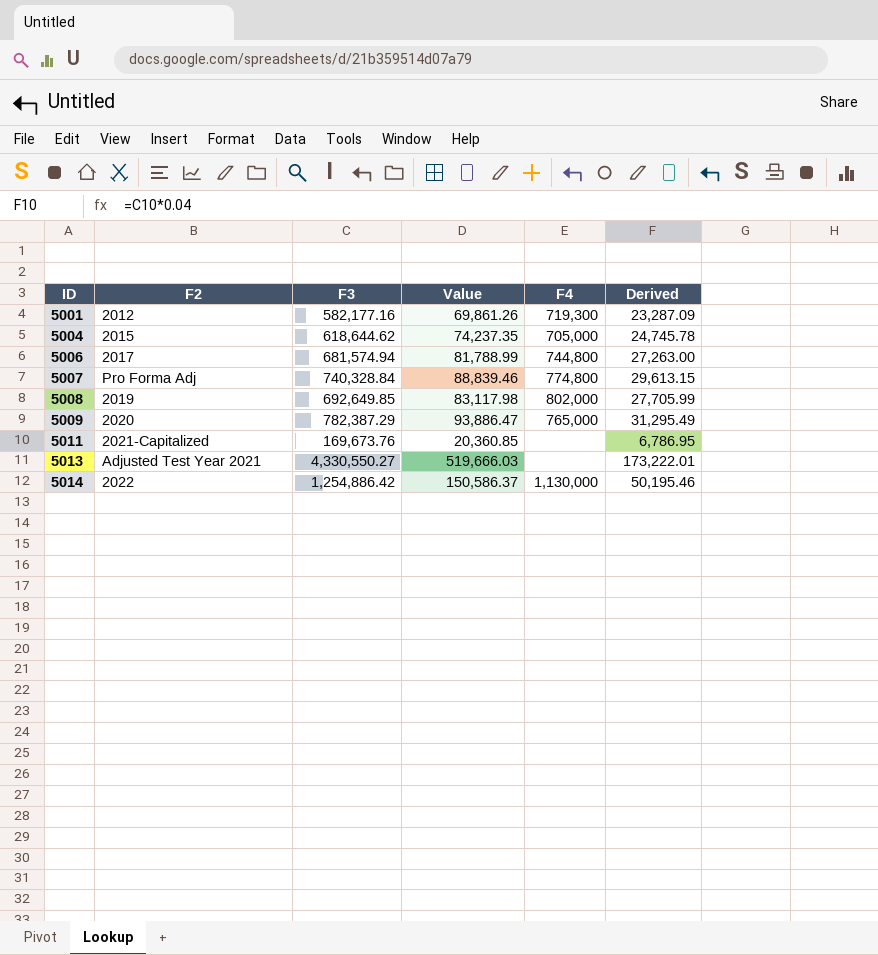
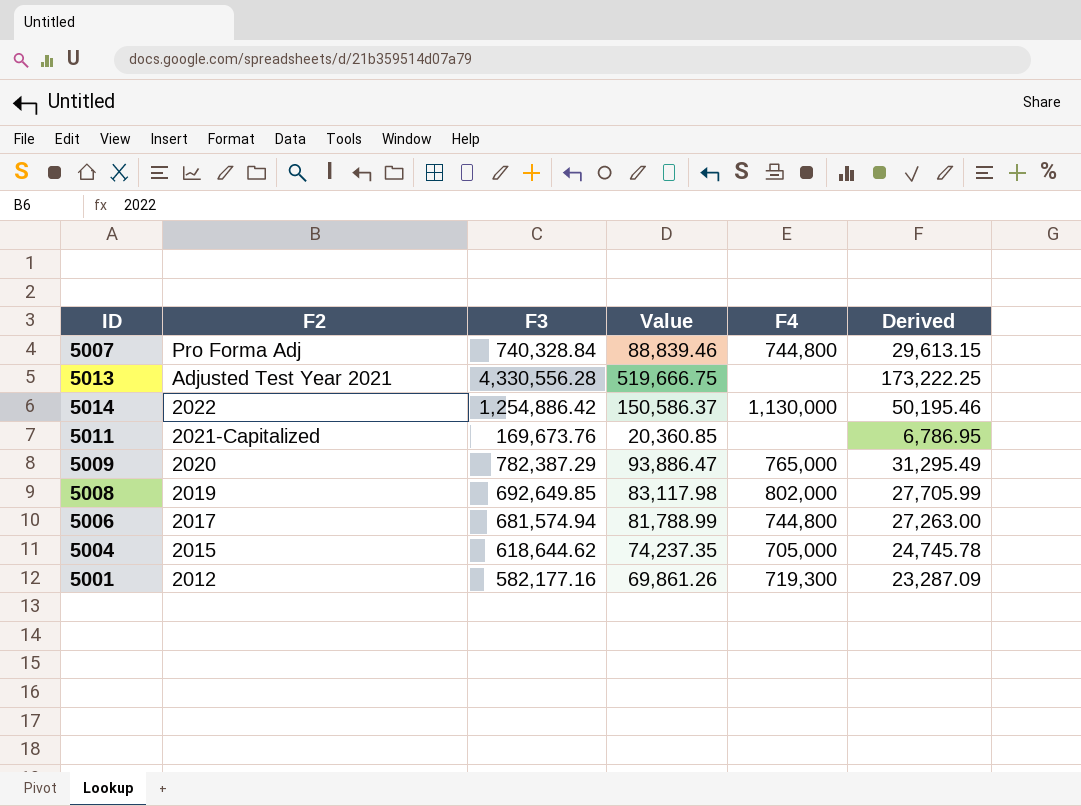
row order: ID ascending -> F2 descending
5007 | F4: 774,800 -> 744,800
5013 | F3: 4,330,550.27 -> 4,330,556.28
5013 | Value: 519,666.03 -> 519,666.75
5013 | Derived: 173,222.01 -> 173,222.25

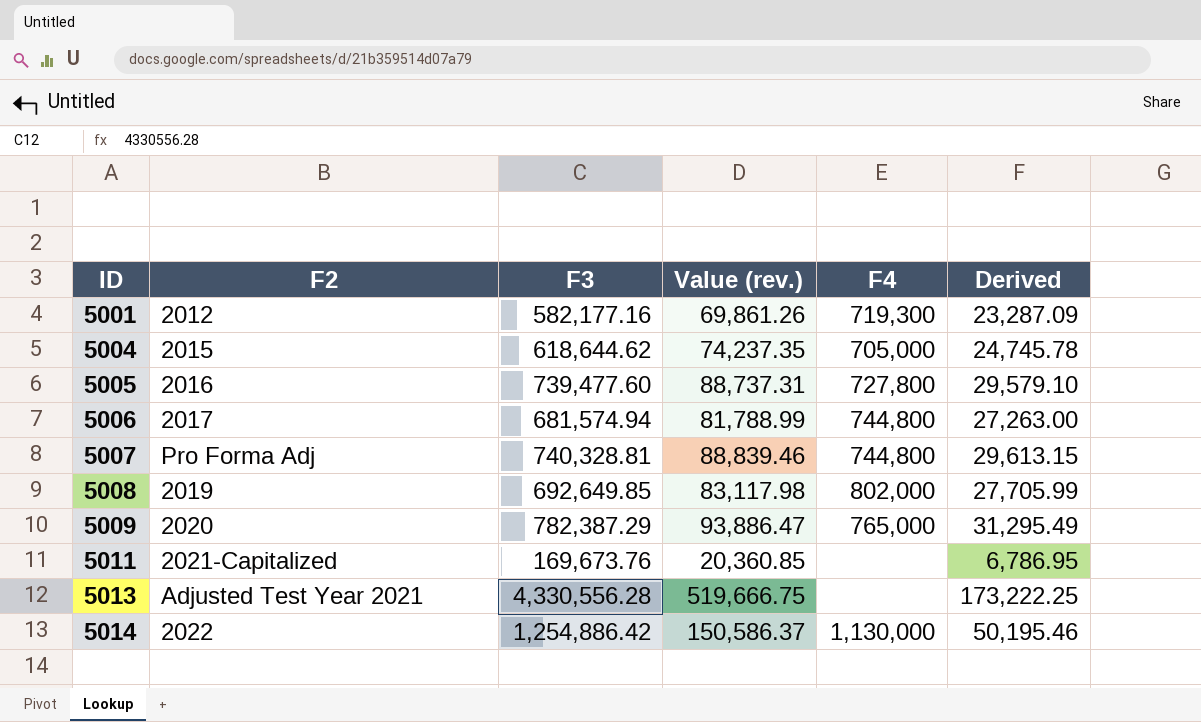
row order: F2 descending -> ID ascending
column name: Value -> Value (rev.)
row 5005: none -> 2016 | 739,477.60 | 88,737.31 | 727,800 | 29,579.10
5007 | F3: 740,328.84 -> 740,328.81

